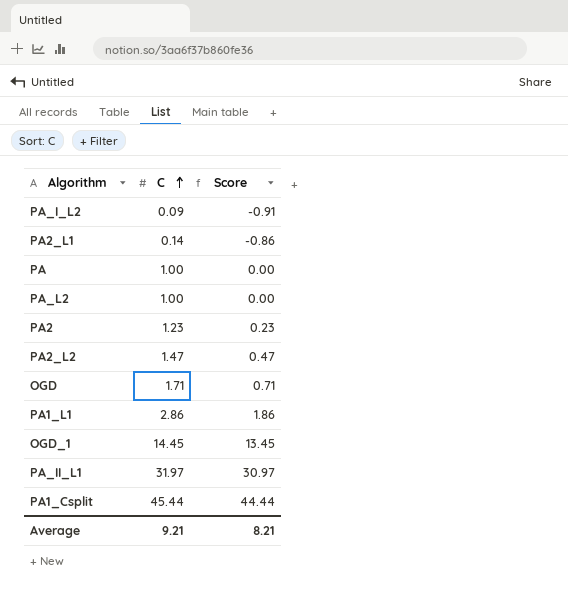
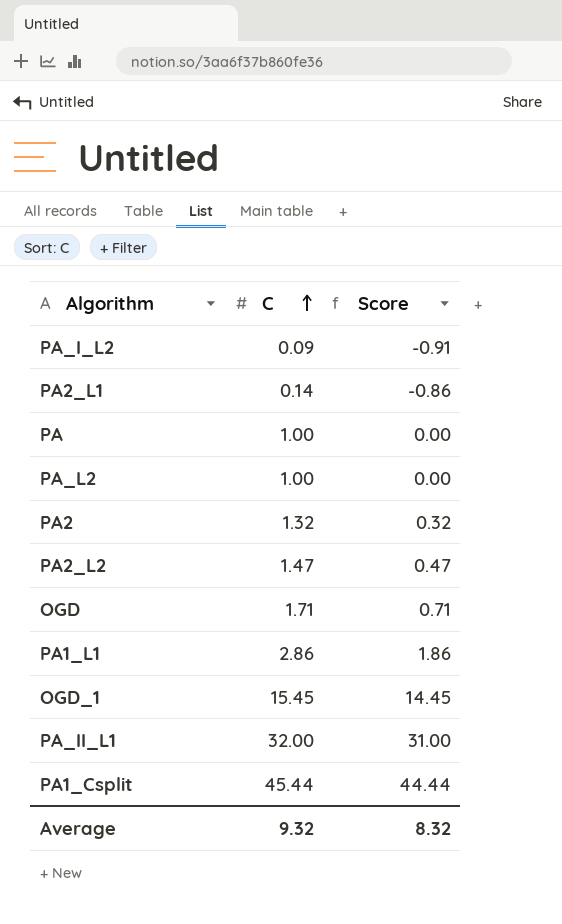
PA2 | C: 1.23 -> 1.32
PA2 | Score: 0.23 -> 0.32
OGD_1 | C: 14.45 -> 15.45
OGD_1 | Score: 13.45 -> 14.45
PA_II_L1 | C: 31.97 -> 32.00
PA_II_L1 | Score: 30.97 -> 31.00
Average | C: 9.21 -> 9.32
Average | Score: 8.21 -> 8.32

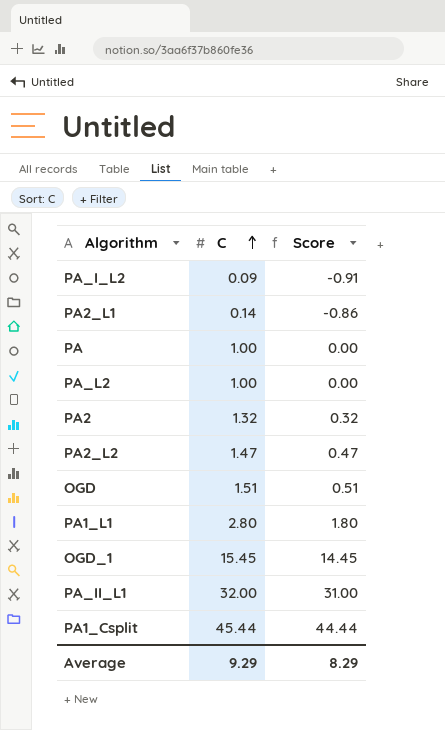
OGD | C: 1.71 -> 1.51
OGD | Score: 0.71 -> 0.51
PA1_L1 | C: 2.86 -> 2.80
PA1_L1 | Score: 1.86 -> 1.80
Average | C: 9.32 -> 9.29
Average | Score: 8.32 -> 8.29

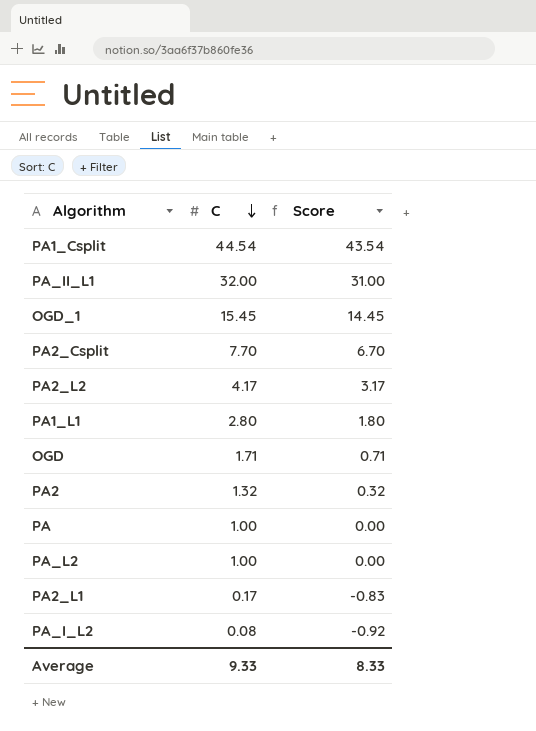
row order: C ascending -> C descending
PA1_Csplit | C: 45.44 -> 44.54
PA1_Csplit | Score: 44.44 -> 43.54
row PA2_Csplit: none -> 7.70 | 6.70
PA2_L2 | C: 1.47 -> 4.17
PA2_L2 | Score: 0.47 -> 3.17
OGD | C: 1.51 -> 1.71
OGD | Score: 0.51 -> 0.71
PA2_L1 | C: 0.14 -> 0.17
PA2_L1 | Score: -0.86 -> -0.83
PA_I_L2 | C: 0.09 -> 0.08
PA_I_L2 | Score: -0.91 -> -0.92
Average | C: 9.29 -> 9.33
Average | Score: 8.29 -> 8.33

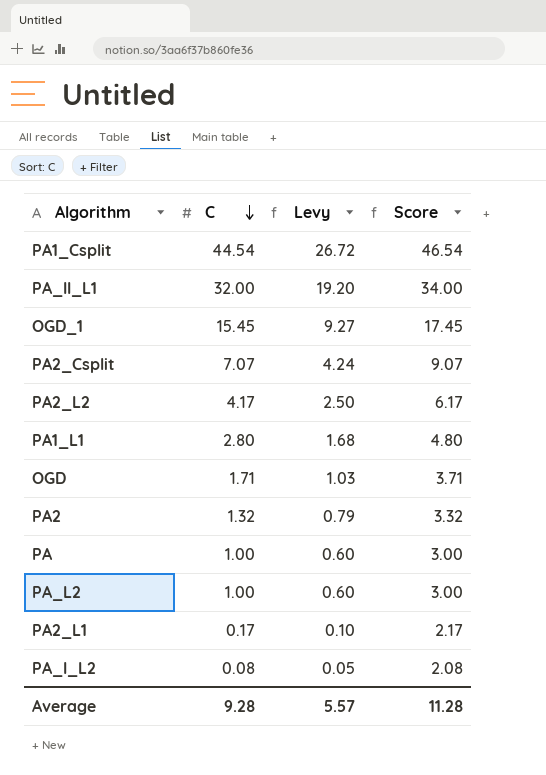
column Levy | formula: none -> [C] * 0.6
column Score | formula: [C] - 1 -> [C] + 2
PA2_Csplit | C: 7.70 -> 7.07
Average | C: 9.33 -> 9.28
Average | Score: 8.33 -> 11.28

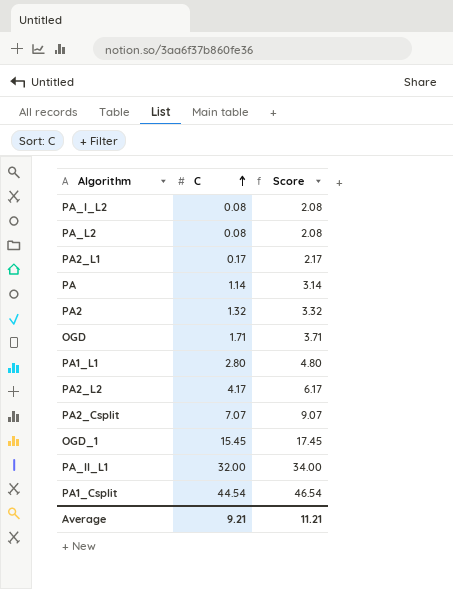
row order: C descending -> C ascending
column Levy | formula: [C] * 0.6 -> none
PA_L2 | C: 1.00 -> 0.08
PA_L2 | Score: 3.00 -> 2.08
PA | C: 1.00 -> 1.14
PA | Score: 3.00 -> 3.14
Average | C: 9.28 -> 9.21
Average | Score: 11.28 -> 11.21

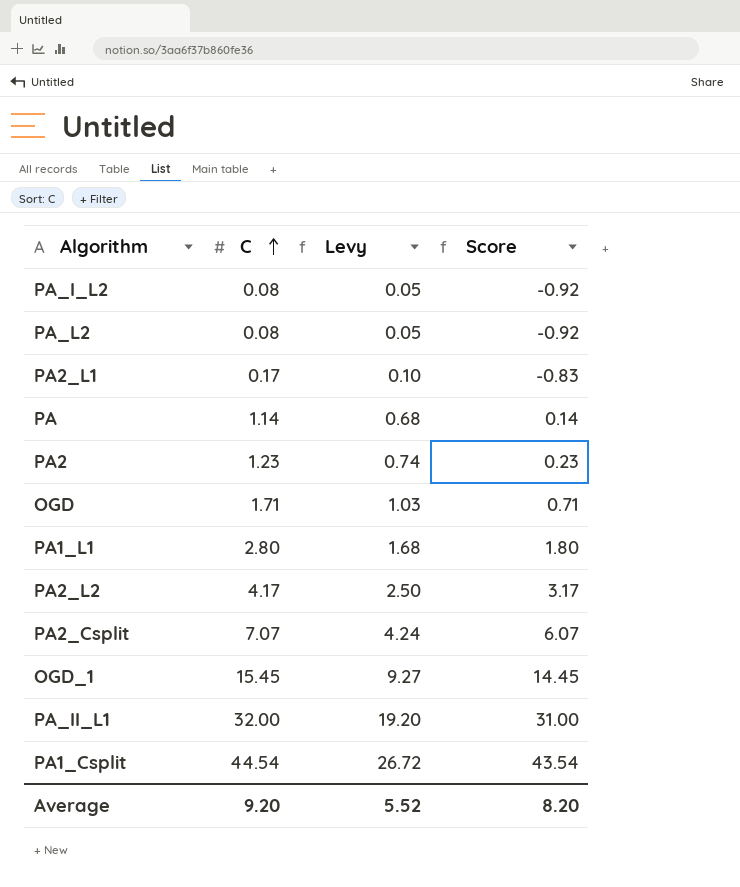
column Levy | formula: none -> [C] * 0.6
column Score | formula: [C] + 2 -> [C] - 1
PA2 | C: 1.32 -> 1.23
Average | C: 9.21 -> 9.20
Average | Score: 11.21 -> 8.20

